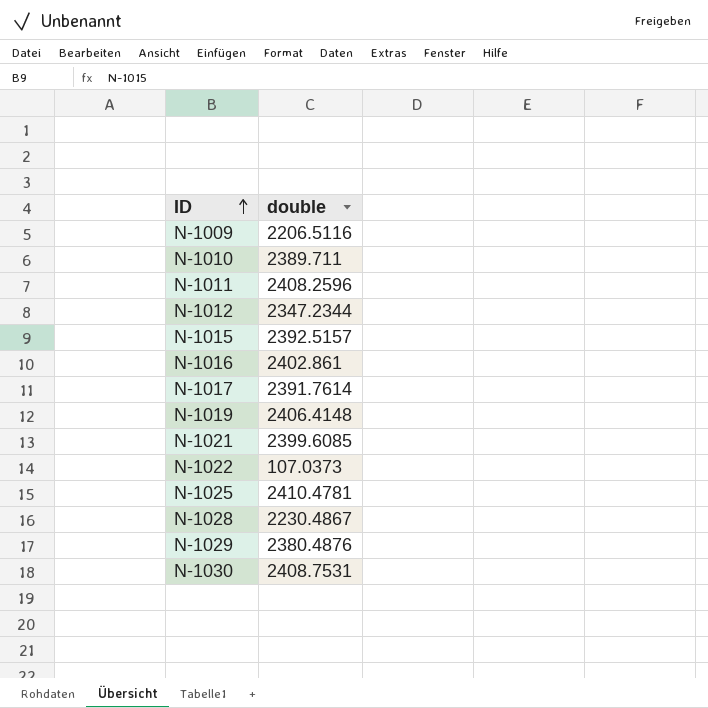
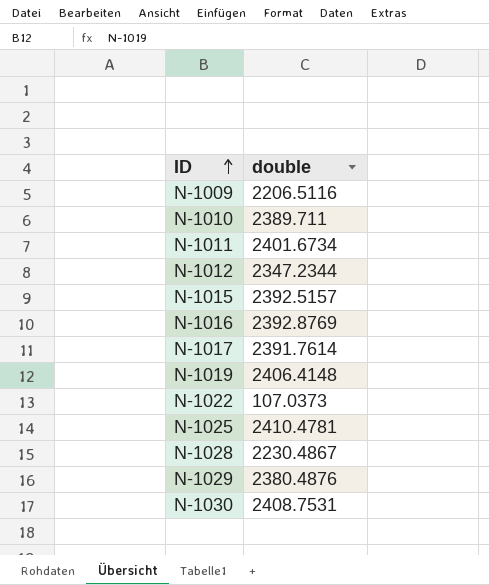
row N-1021: 2399.6085 -> none
N-1011 | double: 2408.2596 -> 2401.6734
N-1016 | double: 2402.861 -> 2392.8769

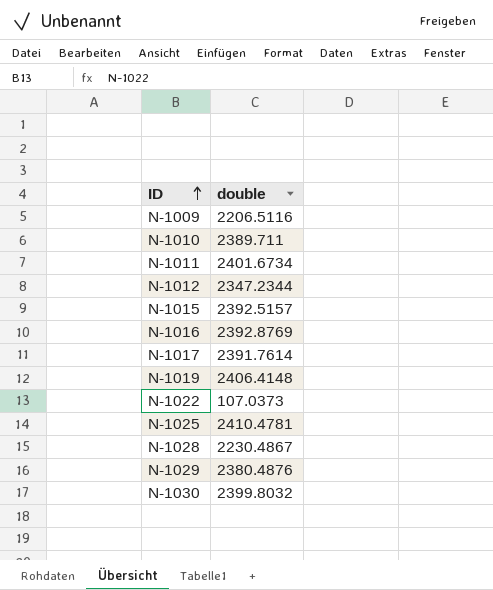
N-1030 | double: 2408.7531 -> 2399.8032

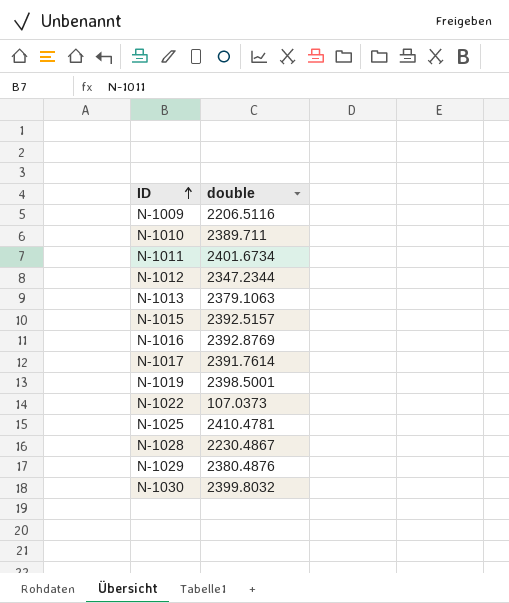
row N-1013: none -> 2379.1063
N-1019 | double: 2406.4148 -> 2398.5001

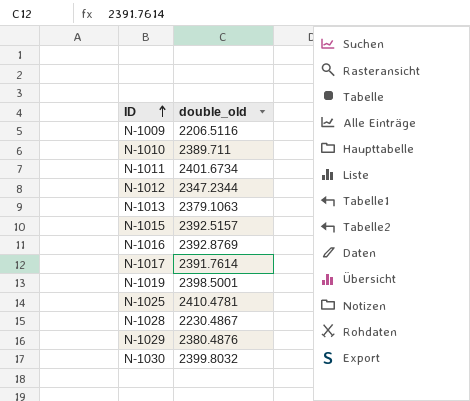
column name: double -> double_old
row N-1022: 107.0373 -> none

